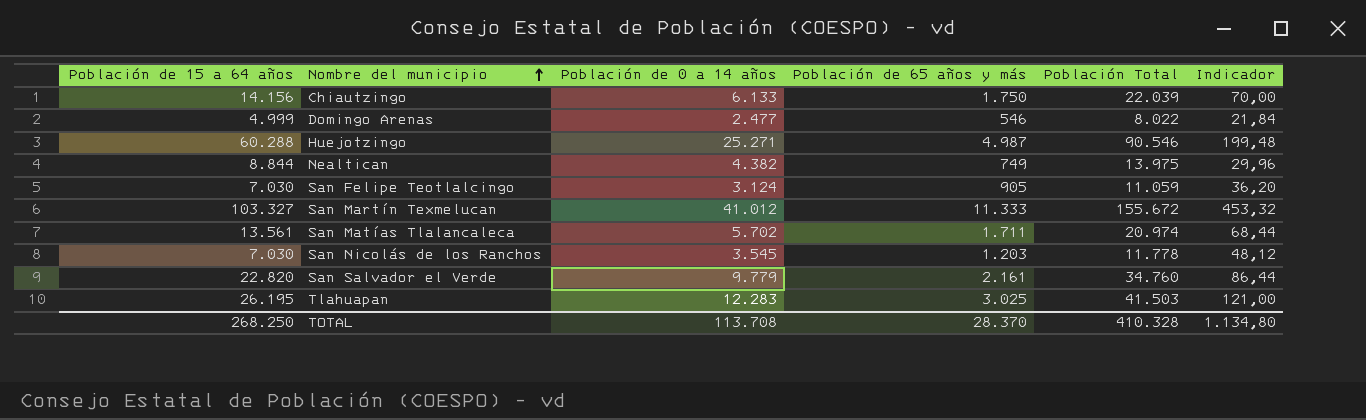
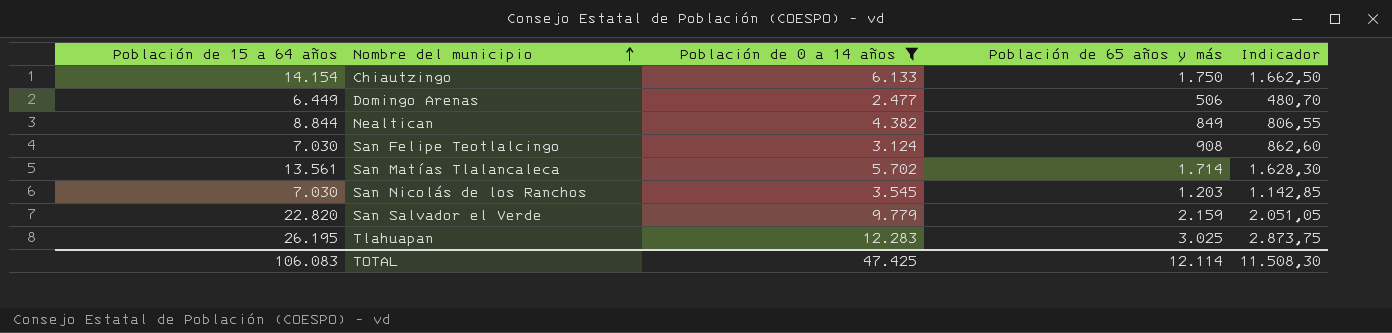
filter: none -> Población de 0 a 14 años <= 12.283
column Población Total | formula: [Población de 15 a 64 años] + [Población de 0 a 14 años] + [Población de 65 años y más] -> none
column Indicador | formula: [Población de 65 años y más] * 0,04 -> [Población de 65 años y más] * 0,95
Chiautzingo | Población de 15 a 64 años: 14.156 -> 14.154
Domingo Arenas | Población de 15 a 64 años: 4.999 -> 6.449
Domingo Arenas | Población de 65 años y más: 546 -> 506
Nealtican | Población de 65 años y más: 749 -> 849
San Felipe Teotlalcingo | Población de 65 años y más: 905 -> 908
San Matías Tlalancaleca | Población de 65 años y más: 1.711 -> 1.714
San Salvador el Verde | Población de 65 años y más: 2.161 -> 2.159
TOTAL | Población de 15 a 64 años: 268.250 -> 106.083
TOTAL | Población de 0 a 14 años: 113.708 -> 47.425
TOTAL | Población de 65 años y más: 28.370 -> 12.114
TOTAL | Indicador: 1.134,80 -> 11.508,30

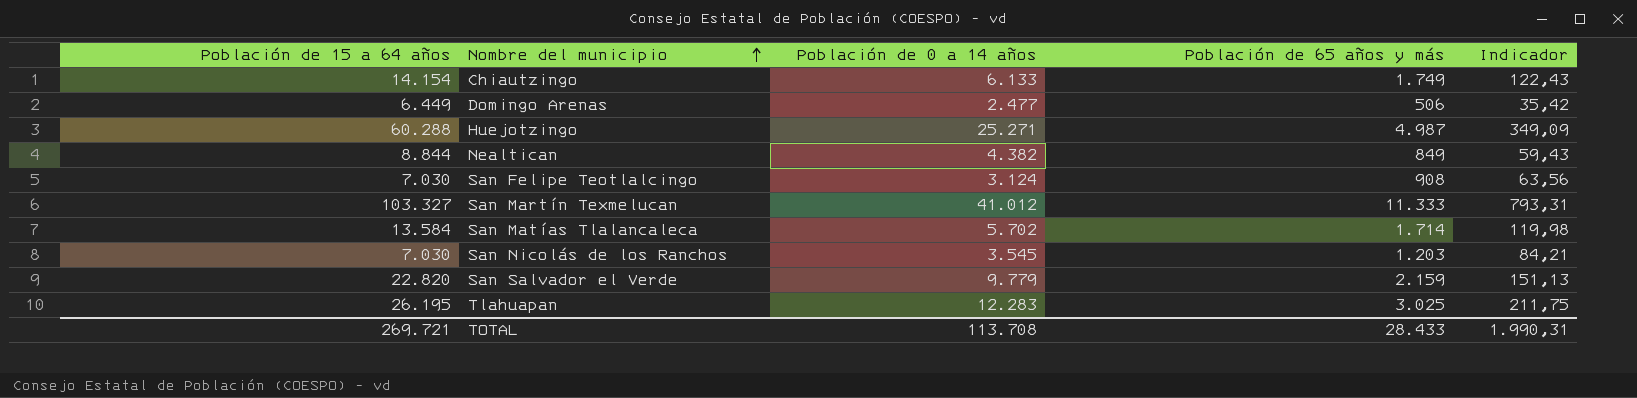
filter: Población de 0 a 14 años <= 12.283 -> none
column Indicador | formula: [Población de 65 años y más] * 0,95 -> [Población de 65 años y más] * 0,07
Chiautzingo | Población de 65 años y más: 1.750 -> 1.749
San Matías Tlalancaleca | Población de 15 a 64 años: 13.561 -> 13.584
TOTAL | Población de 15 a 64 años: 106.083 -> 269.721
TOTAL | Población de 0 a 14 años: 47.425 -> 113.708
TOTAL | Población de 65 años y más: 12.114 -> 28.433
TOTAL | Indicador: 11.508,30 -> 1.990,31

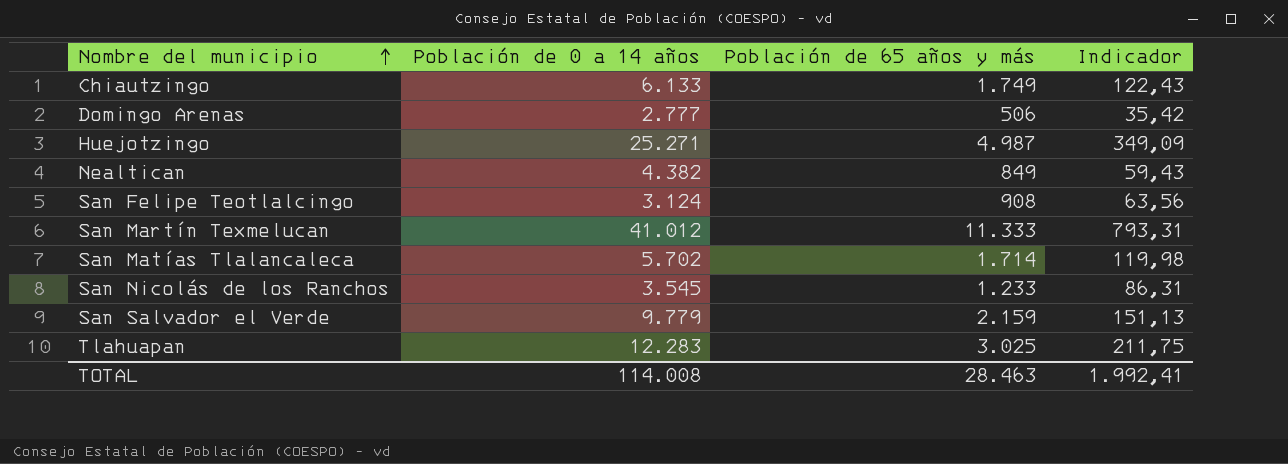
column Población de 15 a 64 años | position: 1 -> none
Domingo Arenas | Población de 0 a 14 años: 2.477 -> 2.777
San Nicolás de los Ranchos | Población de 65 años y más: 1.203 -> 1.233
San Nicolás de los Ranchos | Indicador: 84,21 -> 86,31
TOTAL | Población de 0 a 14 años: 113.708 -> 114.008
TOTAL | Población de 65 años y más: 28.433 -> 28.463
TOTAL | Indicador: 1.990,31 -> 1.992,41

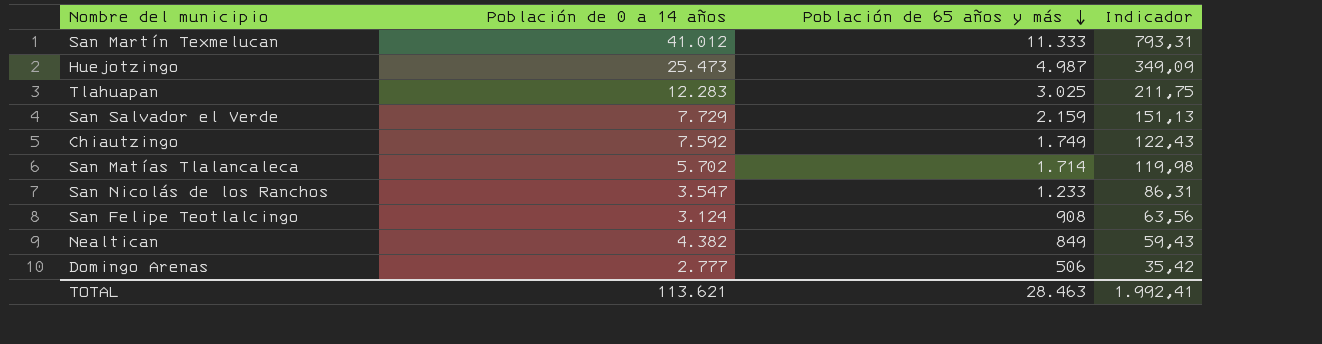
row order: Nombre del municipio ascending -> Población de 65 años y más descending
Huejotzingo | Población de 0 a 14 años: 25.271 -> 25.473
San Salvador el Verde | Población de 0 a 14 años: 9.779 -> 7.729
Chiautzingo | Población de 0 a 14 años: 6.133 -> 7.592
San Nicolás de los Ranchos | Población de 0 a 14 años: 3.545 -> 3.547
TOTAL | Población de 0 a 14 años: 114.008 -> 113.621

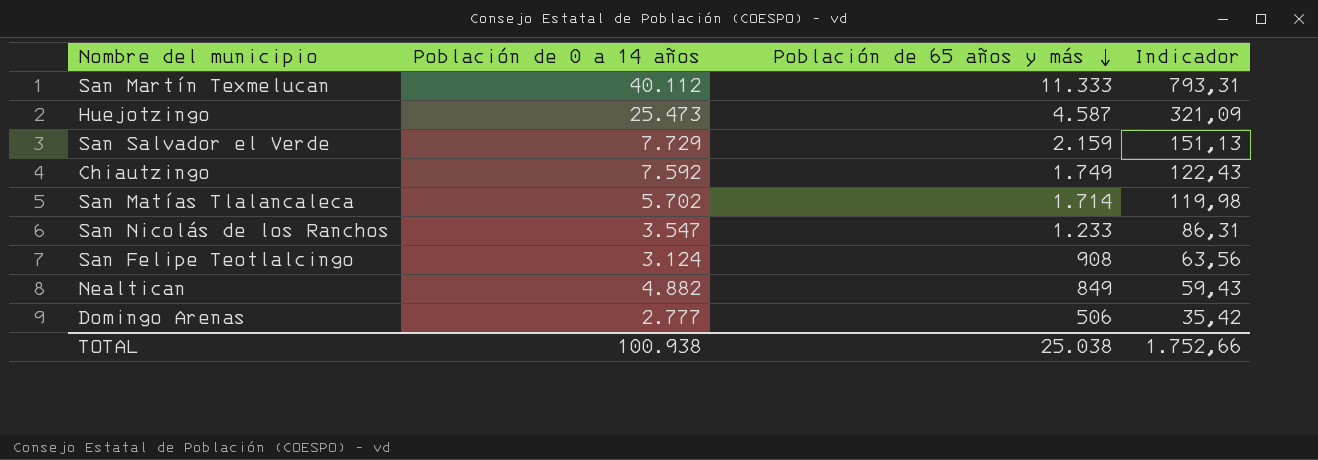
row Tlahuapan: 12.283 | 3.025 | 211,75 -> none
San Martín Texmelucan | Población de 0 a 14 años: 41.012 -> 40.112
Huejotzingo | Población de 65 años y más: 4.987 -> 4.587
Huejotzingo | Indicador: 349,09 -> 321,09
Nealtican | Población de 0 a 14 años: 4.382 -> 4.882
TOTAL | Población de 0 a 14 años: 113.621 -> 100.938
TOTAL | Población de 65 años y más: 28.463 -> 25.038
TOTAL | Indicador: 1.992,41 -> 1.752,66

